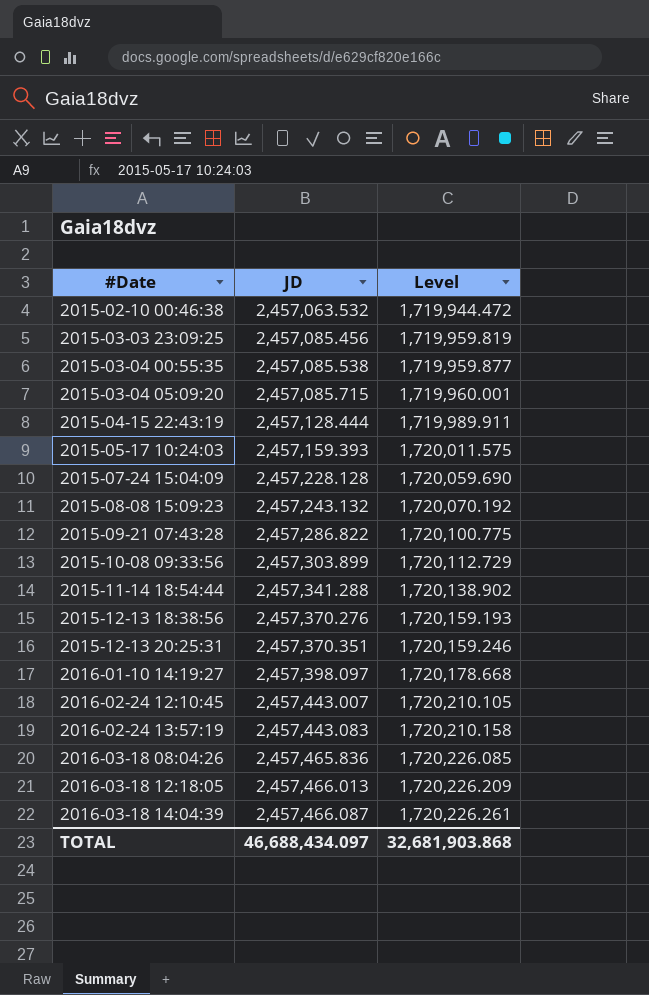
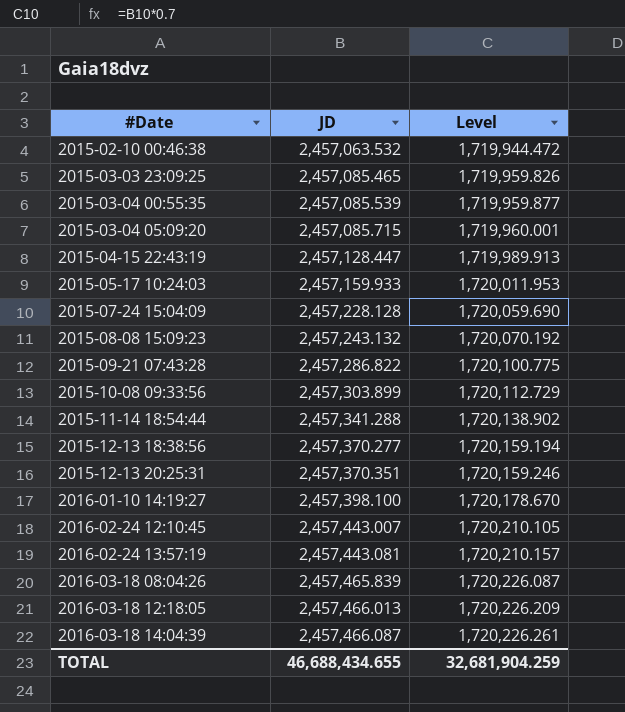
2015-03-03 23:09:25 | JD: 2,457,085.456 -> 2,457,085.465
2015-03-03 23:09:25 | Level: 1,719,959.819 -> 1,719,959.826
2015-03-04 00:55:35 | JD: 2,457,085.538 -> 2,457,085.539
2015-04-15 22:43:19 | JD: 2,457,128.444 -> 2,457,128.447
2015-04-15 22:43:19 | Level: 1,719,989.911 -> 1,719,989.913
2015-05-17 10:24:03 | JD: 2,457,159.393 -> 2,457,159.933
2015-05-17 10:24:03 | Level: 1,720,011.575 -> 1,720,011.953
2015-12-13 18:38:56 | JD: 2,457,370.276 -> 2,457,370.277
2015-12-13 18:38:56 | Level: 1,720,159.193 -> 1,720,159.194
2016-01-10 14:19:27 | JD: 2,457,398.097 -> 2,457,398.100
2016-01-10 14:19:27 | Level: 1,720,178.668 -> 1,720,178.670
2016-02-24 13:57:19 | JD: 2,457,443.083 -> 2,457,443.081
2016-02-24 13:57:19 | Level: 1,720,210.158 -> 1,720,210.157
2016-03-18 08:04:26 | JD: 2,457,465.836 -> 2,457,465.839
2016-03-18 08:04:26 | Level: 1,720,226.085 -> 1,720,226.087
TOTAL | JD: 46,688,434.097 -> 46,688,434.655
TOTAL | Level: 32,681,903.868 -> 32,681,904.259

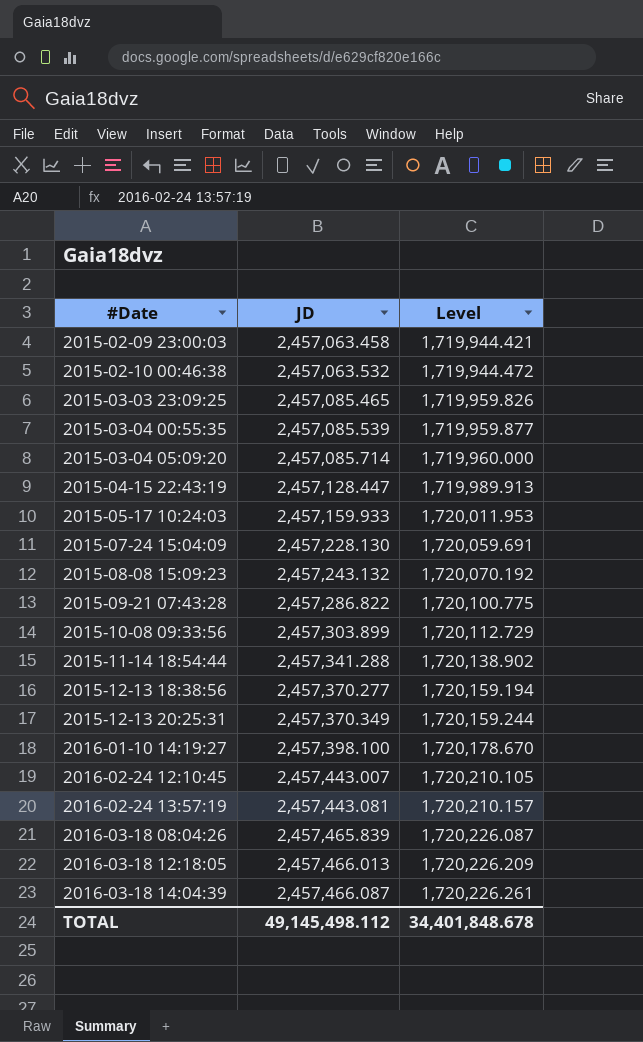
row 2015-02-09 23:00:03: none -> 2,457,063.458 | 1,719,944.421
2015-03-04 05:09:20 | JD: 2,457,085.715 -> 2,457,085.714
2015-03-04 05:09:20 | Level: 1,719,960.001 -> 1,719,960.000
2015-07-24 15:04:09 | JD: 2,457,228.128 -> 2,457,228.130
2015-07-24 15:04:09 | Level: 1,720,059.690 -> 1,720,059.691
2015-12-13 20:25:31 | JD: 2,457,370.351 -> 2,457,370.349
2015-12-13 20:25:31 | Level: 1,720,159.246 -> 1,720,159.244
TOTAL | JD: 46,688,434.655 -> 49,145,498.112
TOTAL | Level: 32,681,904.259 -> 34,401,848.678

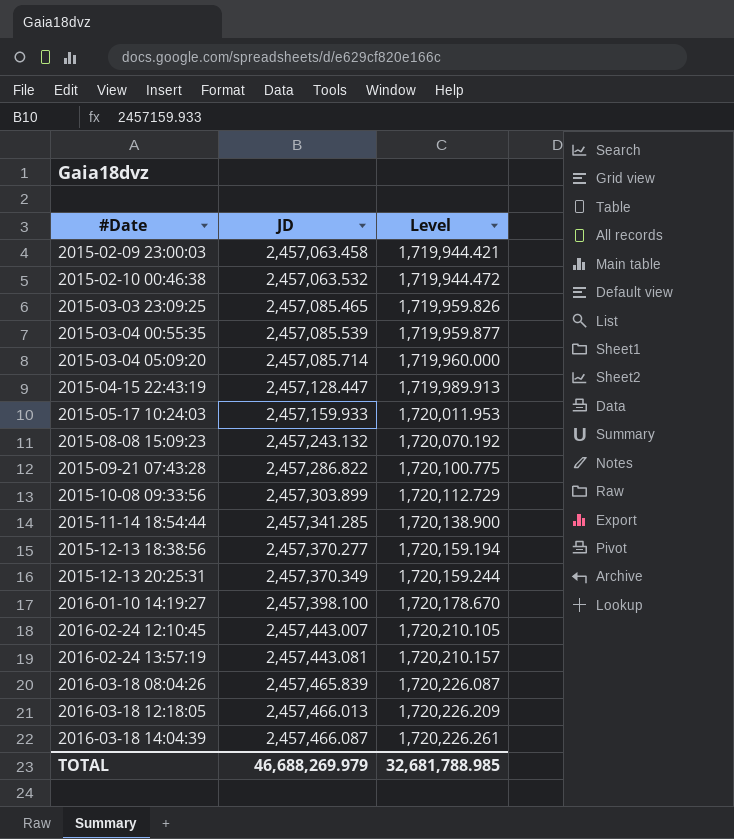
row 2015-07-24 15:04:09: 2,457,228.130 | 1,720,059.691 -> none
2015-11-14 18:54:44 | JD: 2,457,341.288 -> 2,457,341.285
2015-11-14 18:54:44 | Level: 1,720,138.902 -> 1,720,138.900
TOTAL | JD: 49,145,498.112 -> 46,688,269.979
TOTAL | Level: 34,401,848.678 -> 32,681,788.985

